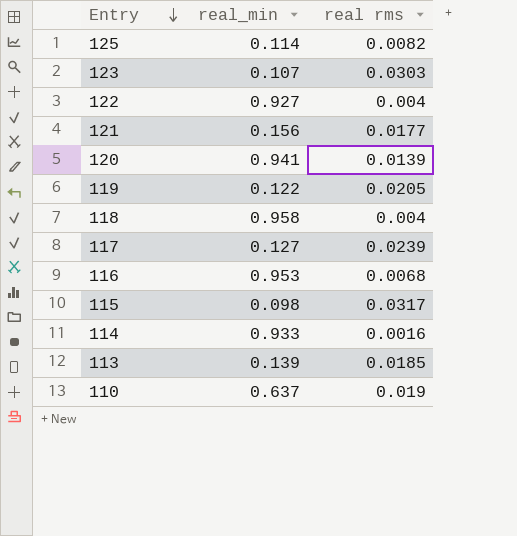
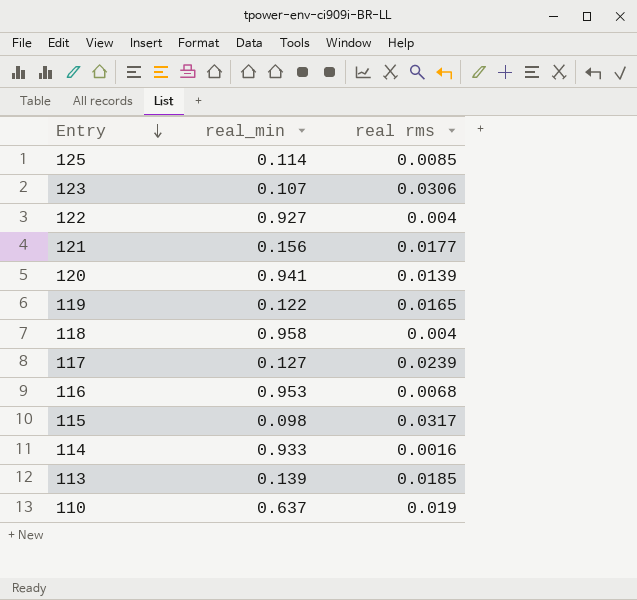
125 | real rms: 0.0082 -> 0.0085
123 | real rms: 0.0303 -> 0.0306
119 | real rms: 0.0205 -> 0.0165

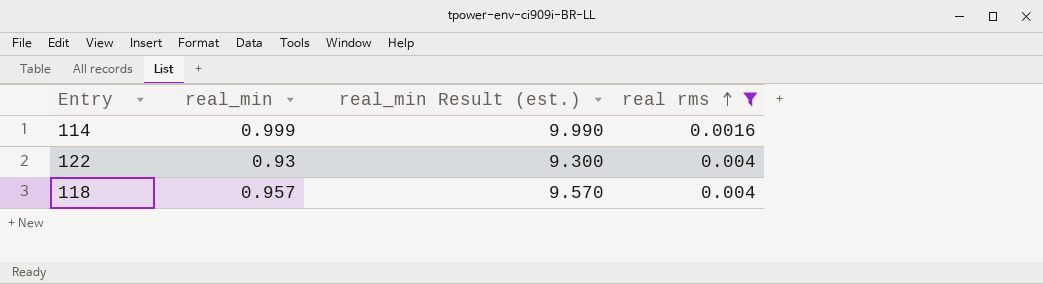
filter: none -> real rms <= 0.004
row order: Entry descending -> real rms ascending
column real_min Result (est.) | formula: none -> [real_min] * 10
114 | real_min: 0.933 -> 0.999
122 | real_min: 0.927 -> 0.93
118 | real_min: 0.958 -> 0.957

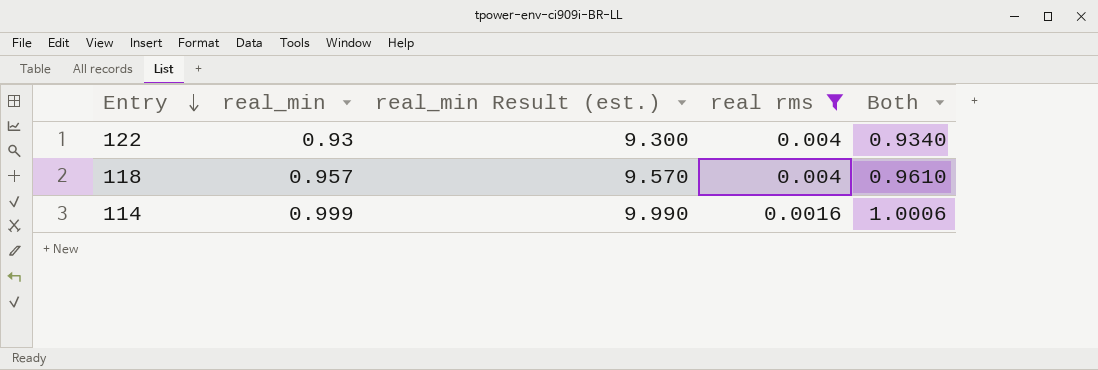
row order: real rms ascending -> Entry descending
column Both | formula: none -> [real_min] + [real rms]

